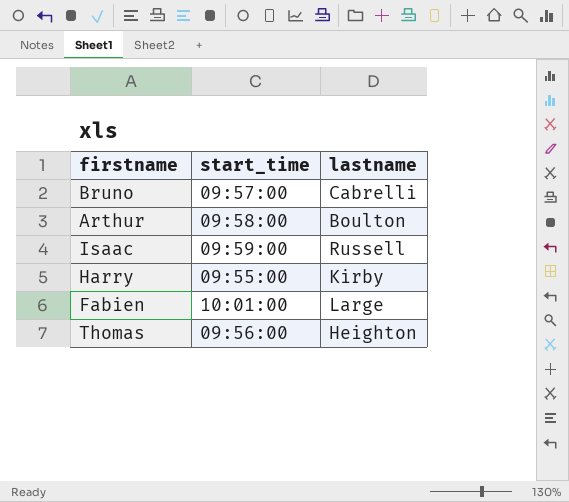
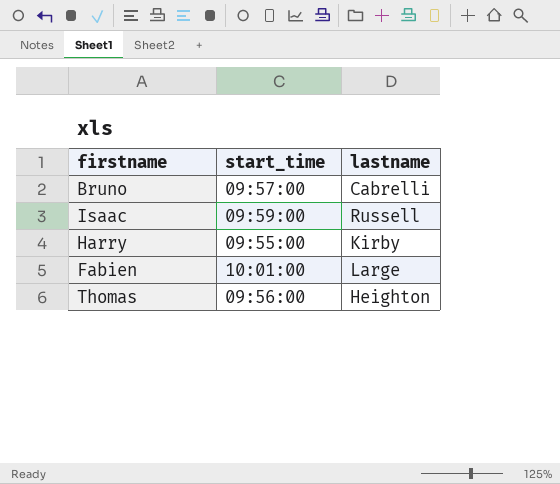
row Arthur: 09:58:00 | Boulton -> none

